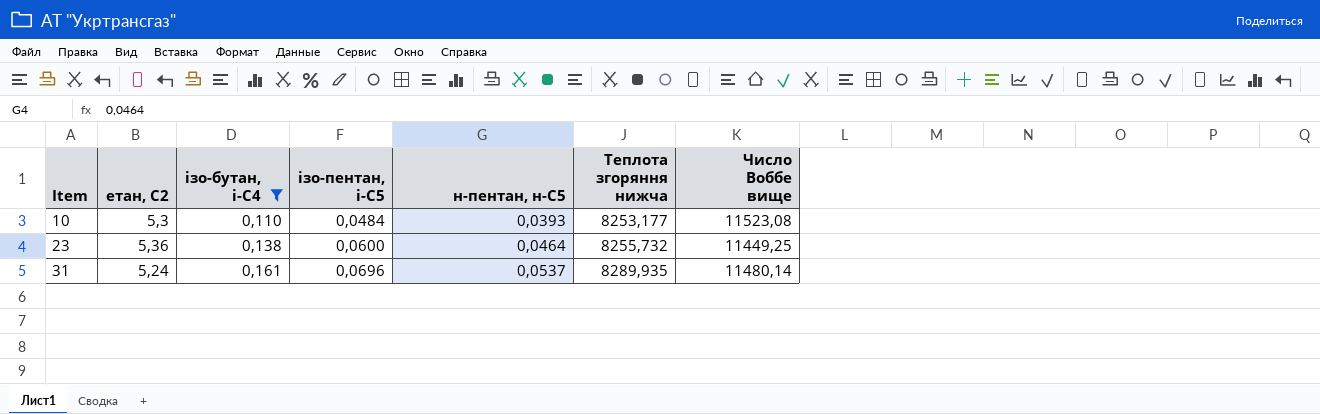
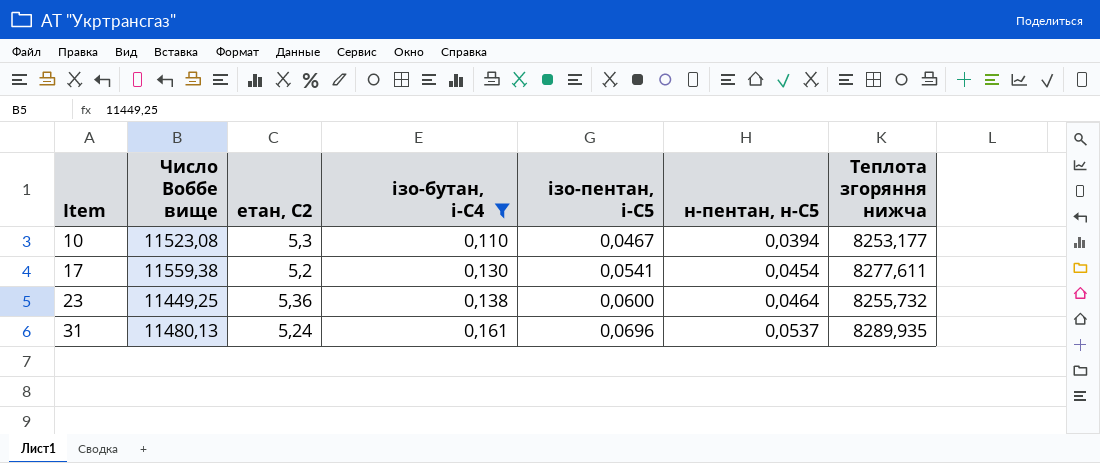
column Число Воббе вище | position: 7 -> 2
10 | ізо-пентан, і-С5: 0,0484 -> 0,0467
10 | н-пентан, н-С5: 0,0393 -> 0,0394
row 17: none -> 11559,38 | 5,2 | 0,130 | 0,0541 | 0,0454 | 8277,611
31 | Число Воббе вище: 11480,14 -> 11480,13

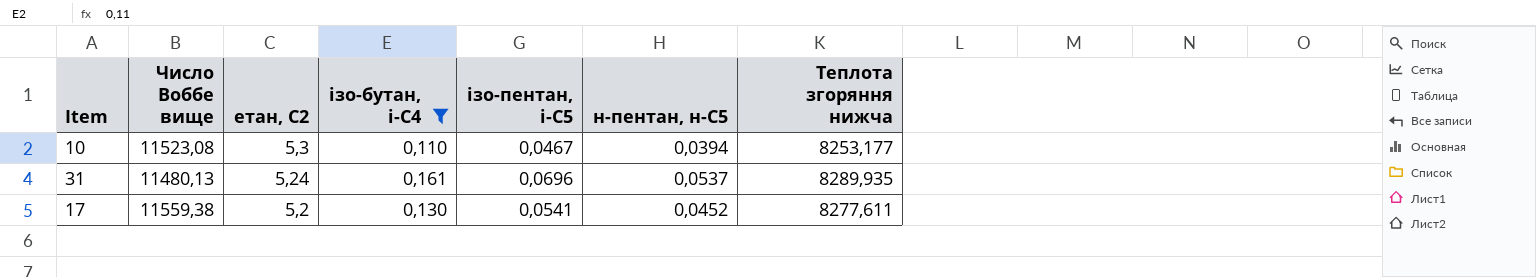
row order: Item ascending -> етан, С2 descending
row 23: 11449,25 | 5,36 | 0,138 | 0,0600 | 0,0464 | 8255,732 -> none
17 | н-пентан, н-С5: 0,0454 -> 0,0452

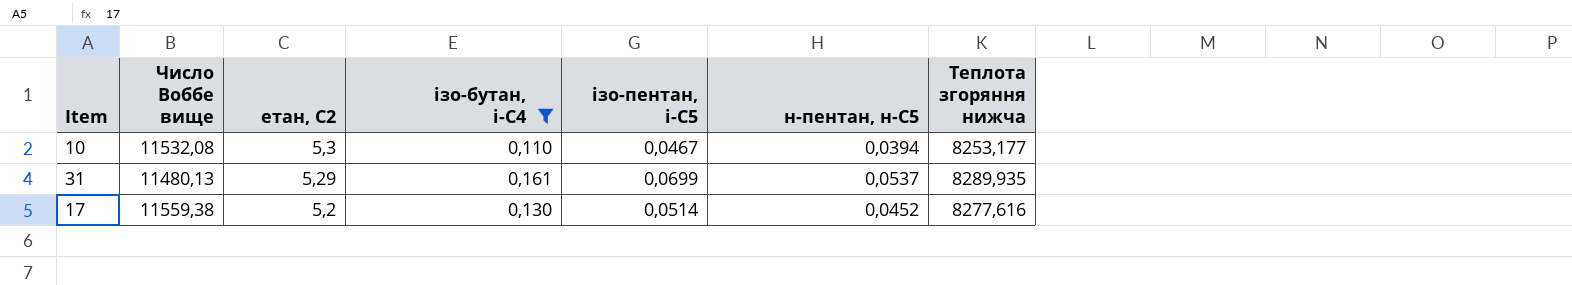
10 | Число Воббе вище: 11523,08 -> 11532,08
31 | етан, С2: 5,24 -> 5,29
31 | ізо-пентан, і-С5: 0,0696 -> 0,0699
17 | ізо-пентан, і-С5: 0,0541 -> 0,0514
17 | Теплота згоряння нижча: 8277,611 -> 8277,616

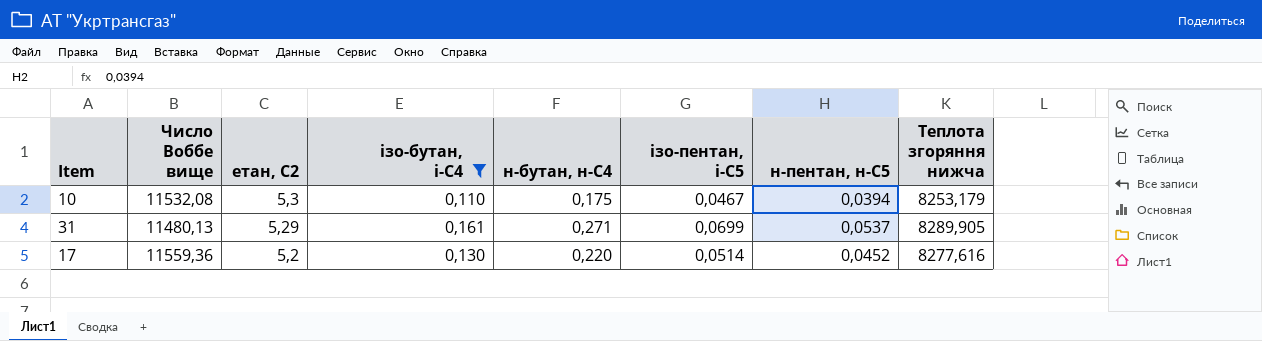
column н-бутан, н-С4 | position: none -> 5
10 | Теплота згоряння нижча: 8253,177 -> 8253,179
31 | Теплота згоряння нижча: 8289,935 -> 8289,905
17 | Число Воббе вище: 11559,38 -> 11559,36

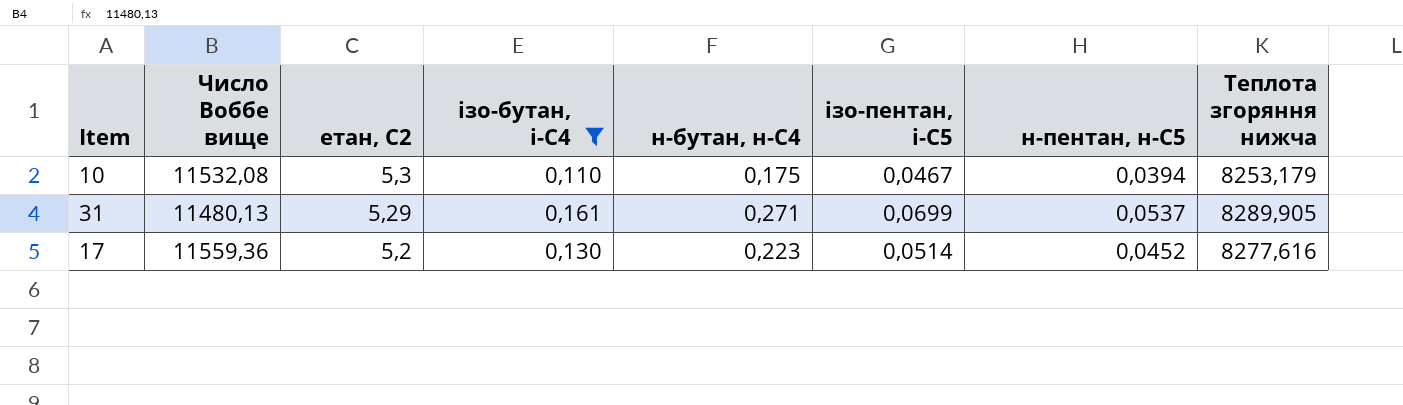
17 | н-бутан, н-С4: 0,220 -> 0,223

